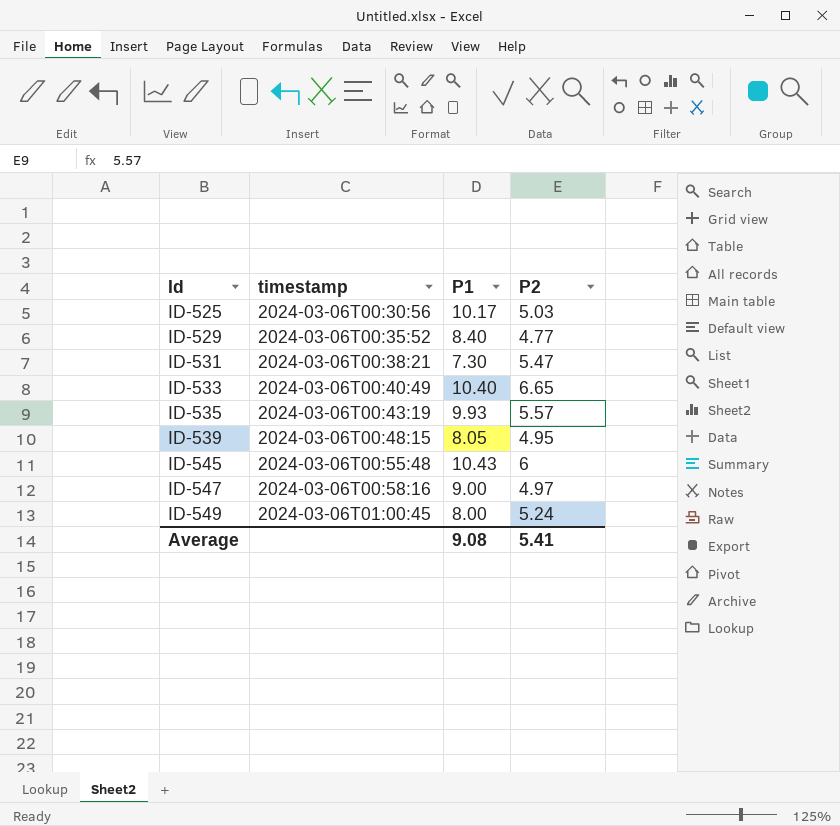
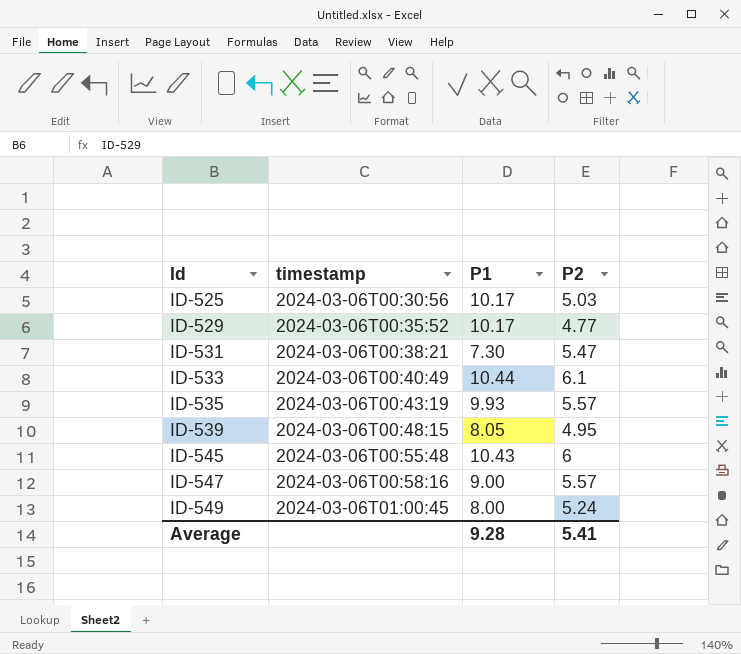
ID-529 | P1: 8.40 -> 10.17
ID-533 | P1: 10.40 -> 10.44
ID-533 | P2: 6.65 -> 6.1
ID-547 | P2: 4.97 -> 5.57
Average | P1: 9.08 -> 9.28

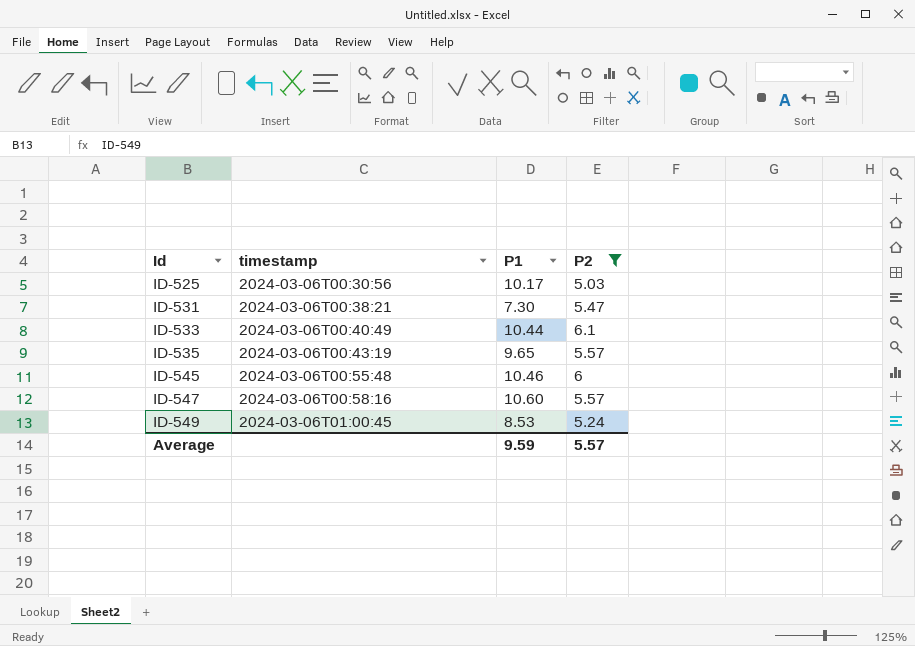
filter: none -> P2 >= 5.03
ID-535 | P1: 9.93 -> 9.65
ID-545 | P1: 10.43 -> 10.46
ID-547 | P1: 9.00 -> 10.60
ID-549 | P1: 8.00 -> 8.53
Average | P1: 9.28 -> 9.59
Average | P2: 5.41 -> 5.57

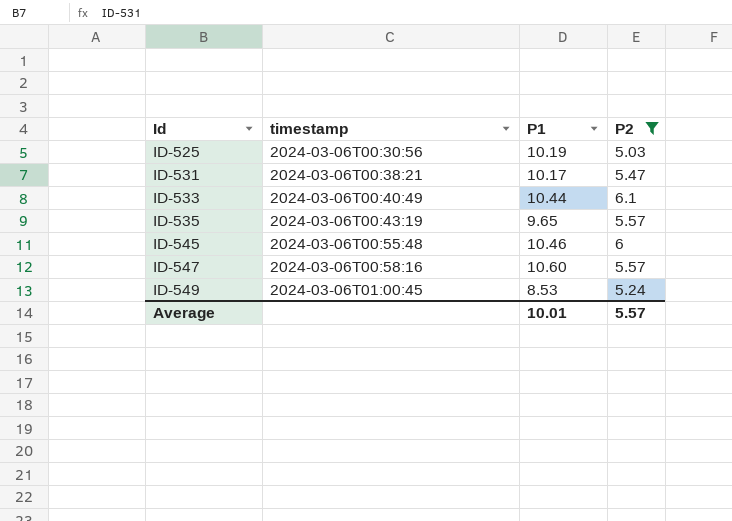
ID-525 | P1: 10.17 -> 10.19
ID-531 | P1: 7.30 -> 10.17
Average | P1: 9.59 -> 10.01

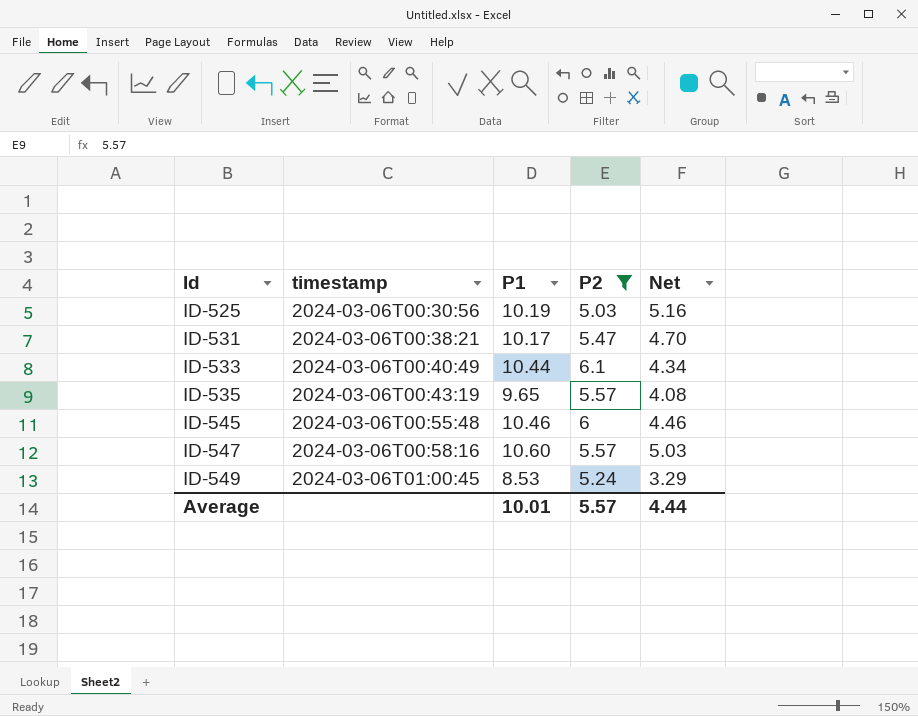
column Net | formula: none -> [P1] - [P2]

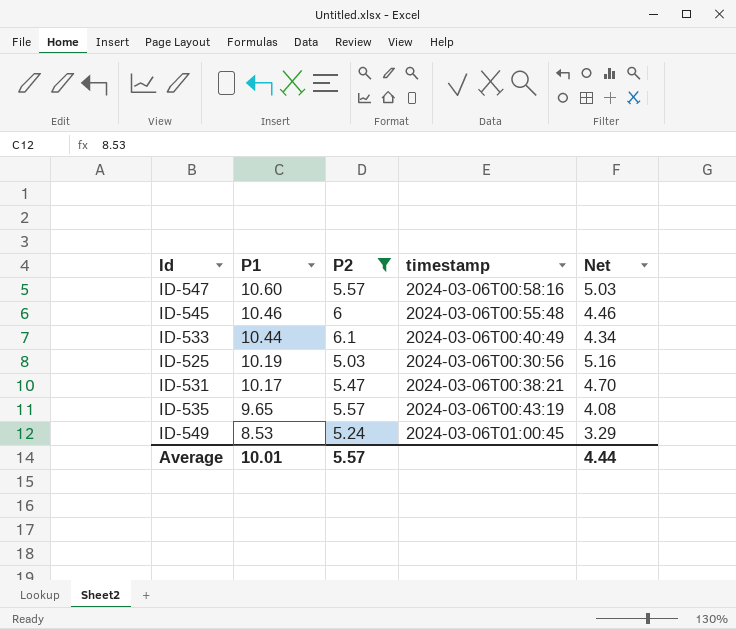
row order: Id ascending -> P1 descending
column timestamp | position: 2 -> 4

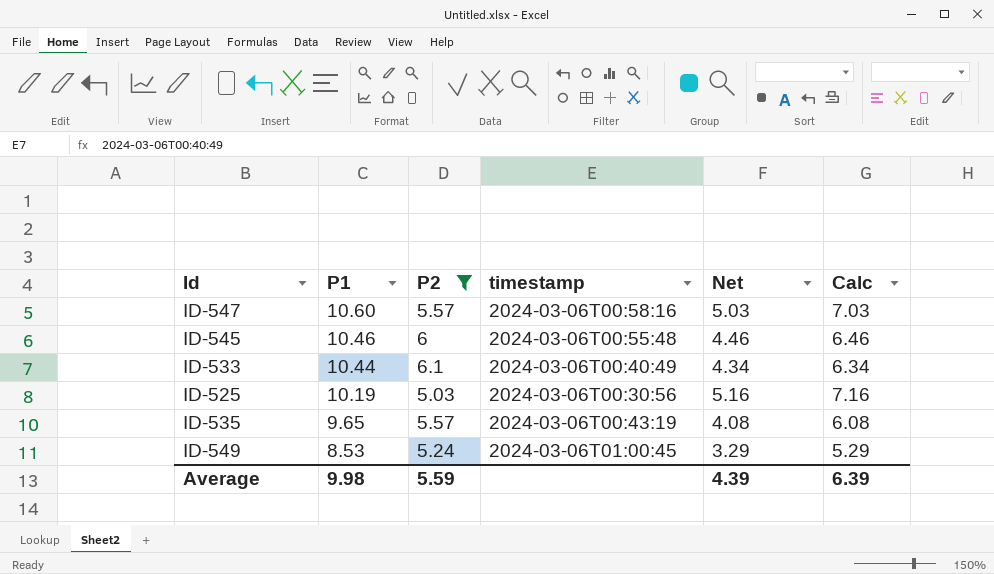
column Calc | formula: none -> [Net] + 2
row ID-531: 10.17 | 5.47 | 2024-03-06T00:38:21 | 4.70 -> none
Average | P1: 10.01 -> 9.98
Average | P2: 5.57 -> 5.59
Average | Net: 4.44 -> 4.39

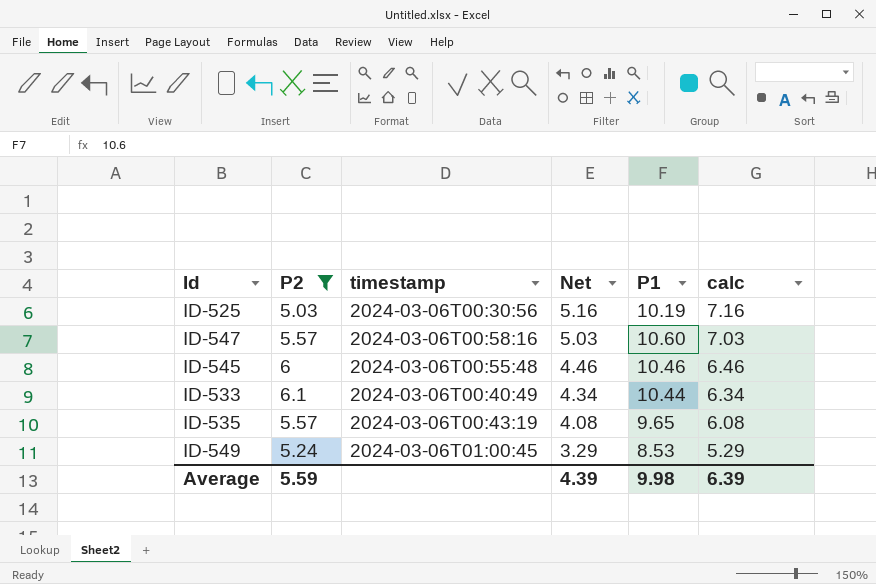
row order: P1 descending -> Net descending
column P1 | position: 2 -> 5
column name: Calc -> calc

